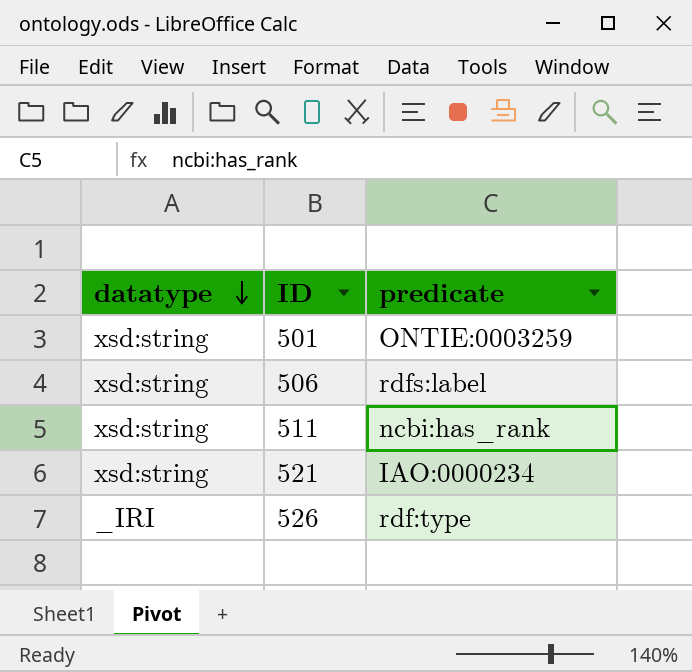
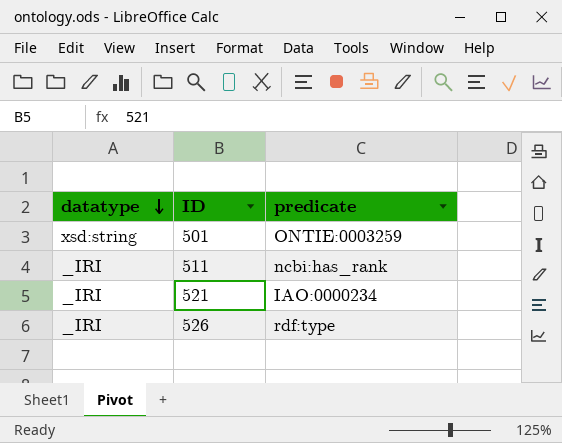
row 506: xsd:string | rdfs:label -> none
511 | datatype: xsd:string -> _IRI
521 | datatype: xsd:string -> _IRI

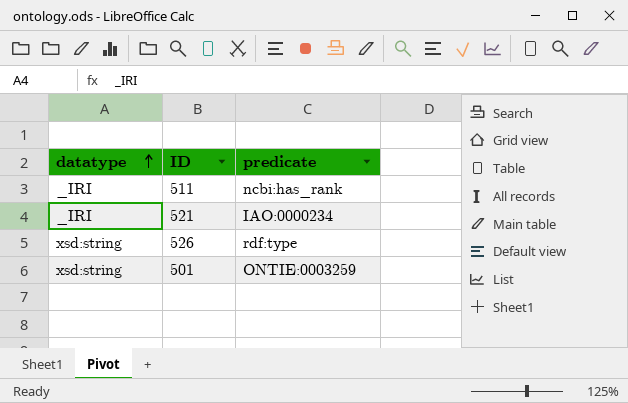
row order: datatype descending -> datatype ascending
526 | datatype: _IRI -> xsd:string

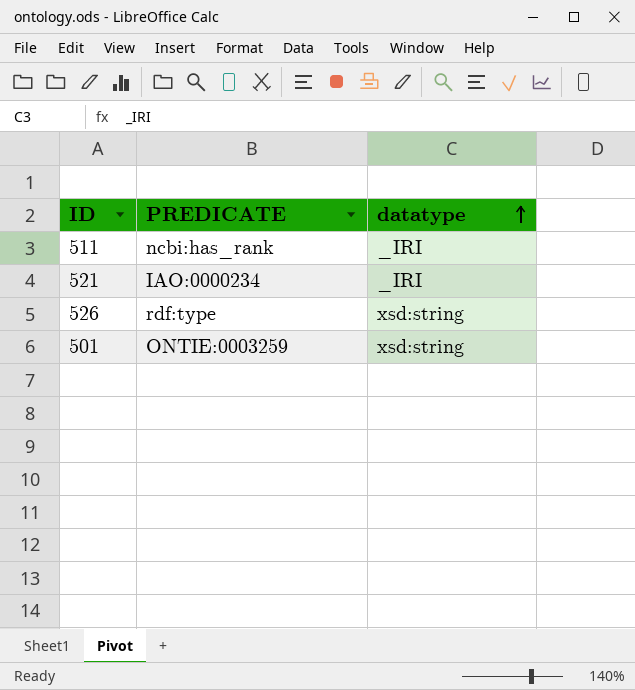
column name: predicate -> PREDICATE
column datatype | position: 1 -> 3

